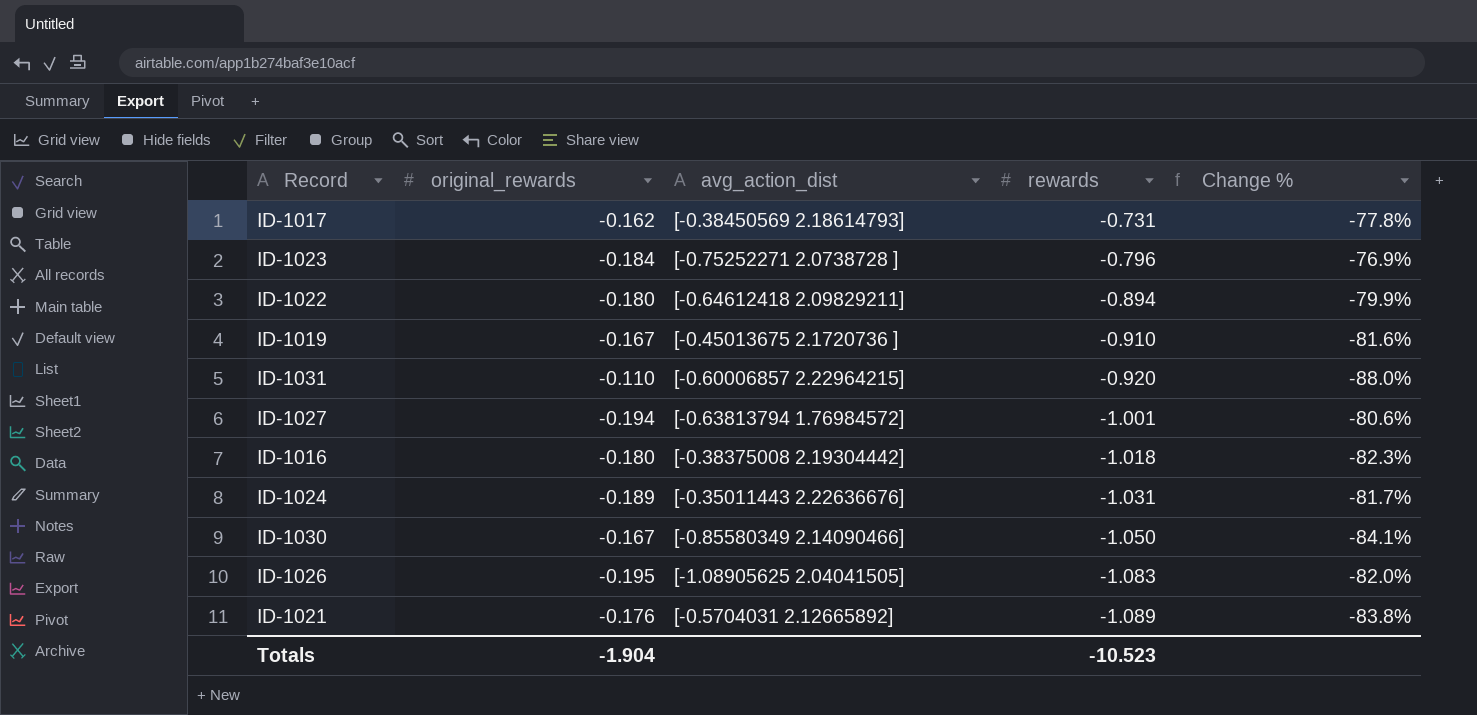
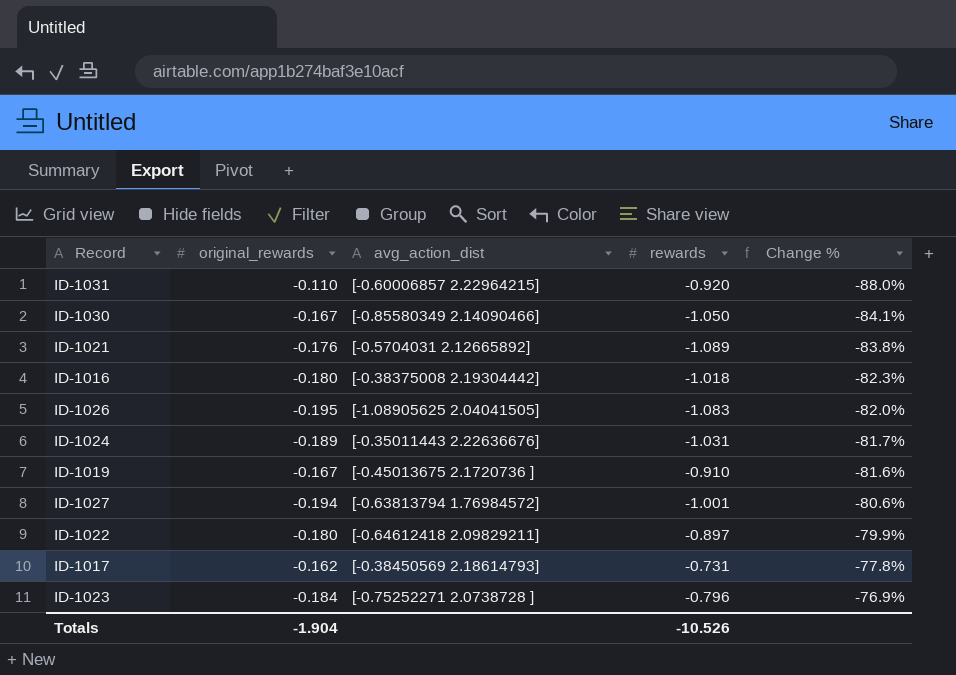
row order: rewards descending -> Change % ascending
ID-1022 | rewards: -0.894 -> -0.897
Totals | rewards: -10.523 -> -10.526

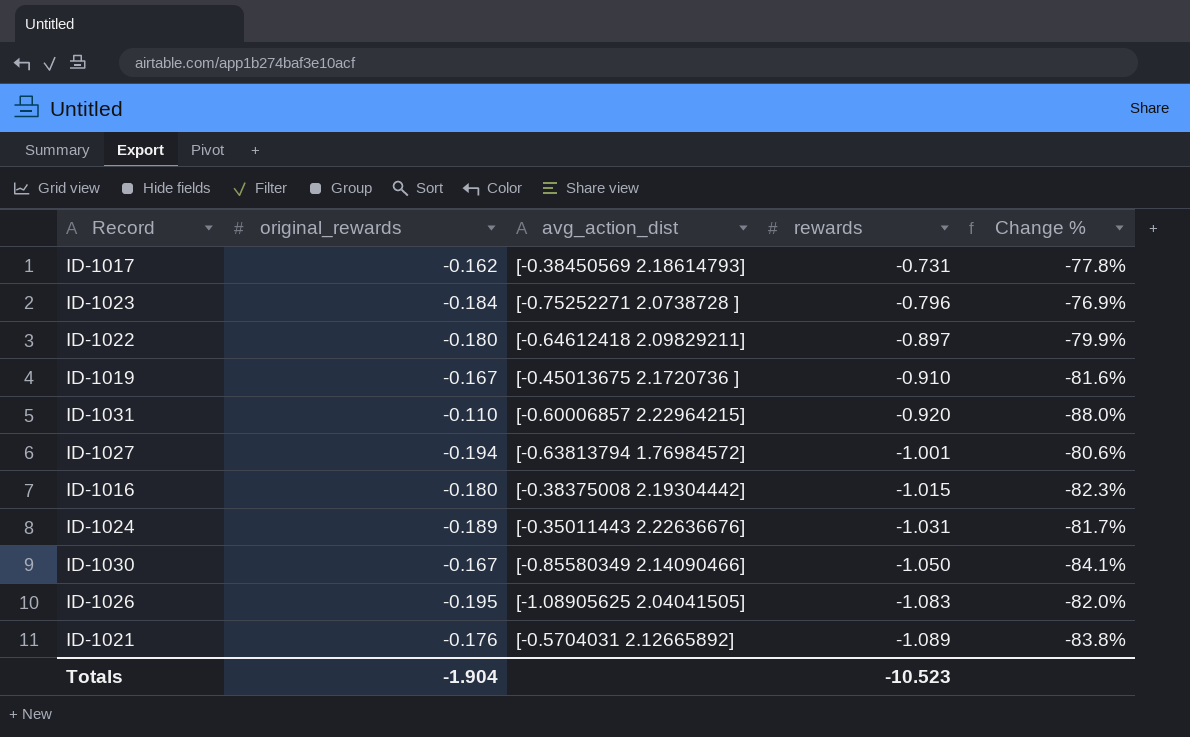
row order: Change % ascending -> rewards descending
ID-1016 | rewards: -1.018 -> -1.015
Totals | rewards: -10.526 -> -10.523

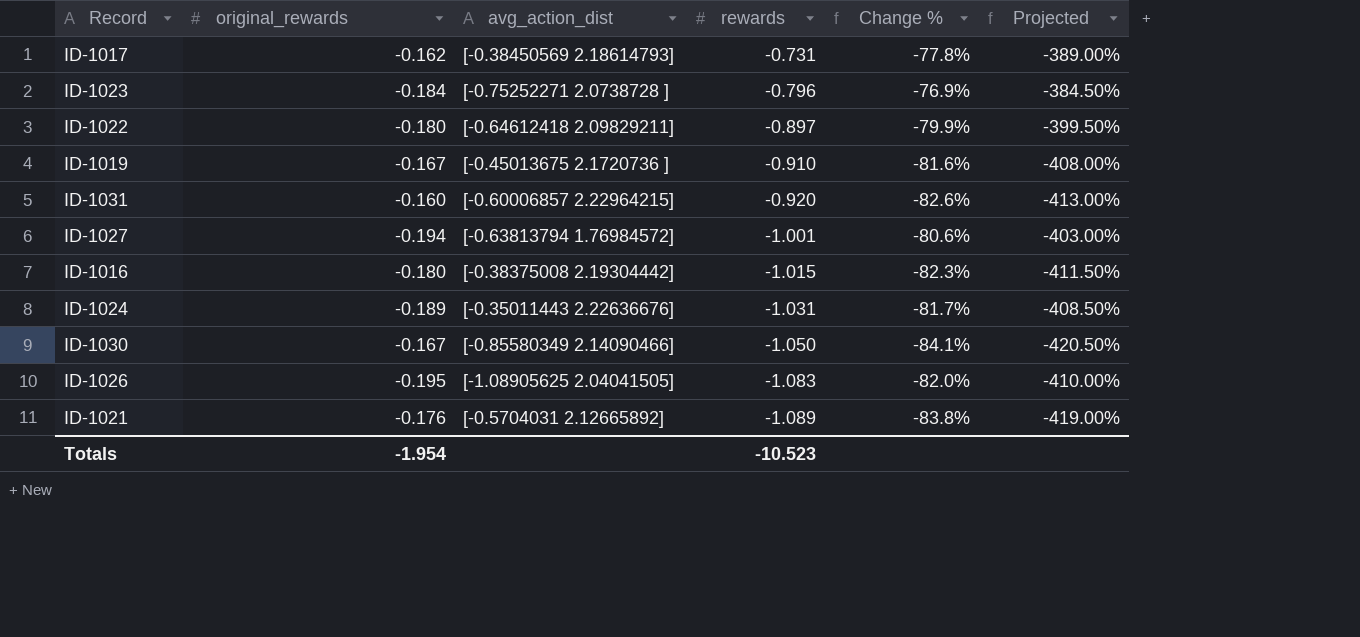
column Projected | formula: none -> [Change %] * 5
ID-1031 | original_rewards: -0.110 -> -0.160
ID-1031 | Change %: -88.0% -> -82.6%
Totals | original_rewards: -1.904 -> -1.954

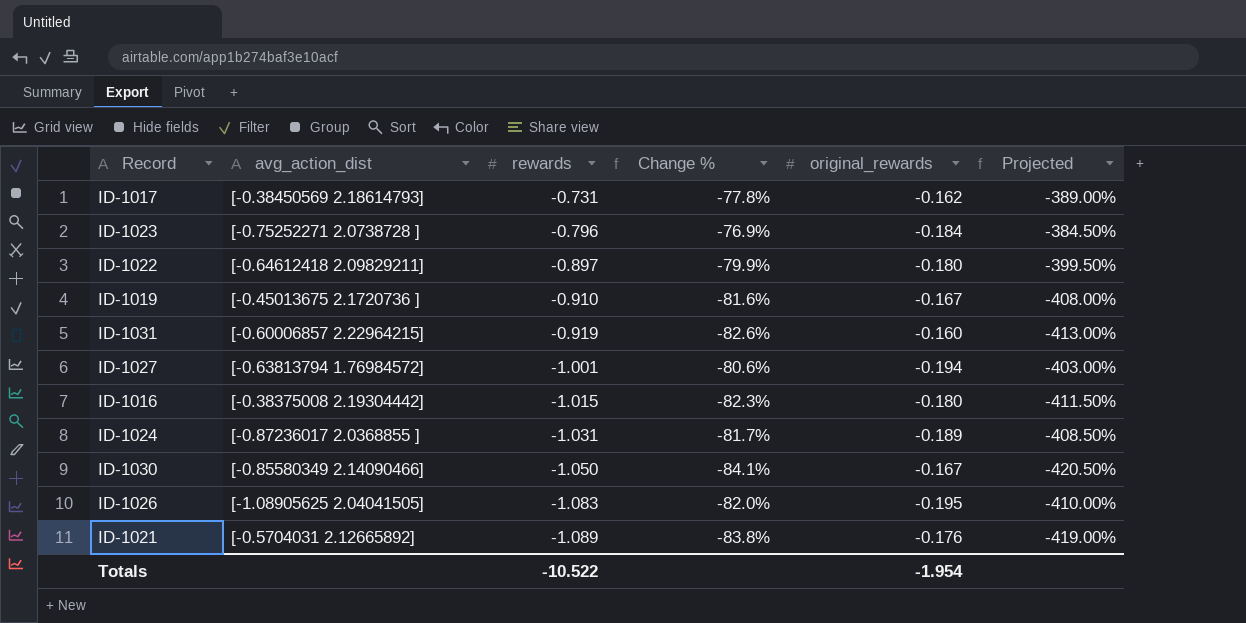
column original_rewards | position: 2 -> 5
ID-1031 | rewards: -0.920 -> -0.919
ID-1024 | avg_action_dist: [-0.35011443 2.22636676] -> [-0.87236017 2.0368855 ]
Totals | rewards: -10.523 -> -10.522

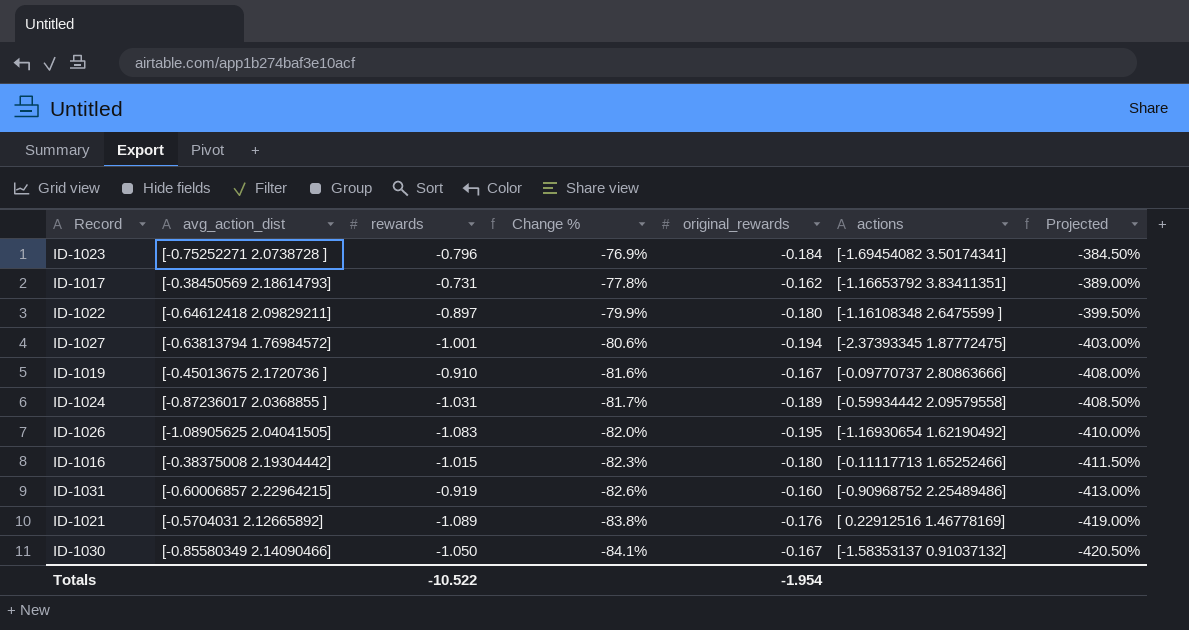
row order: rewards descending -> Change % descending
column actions | position: none -> 6

